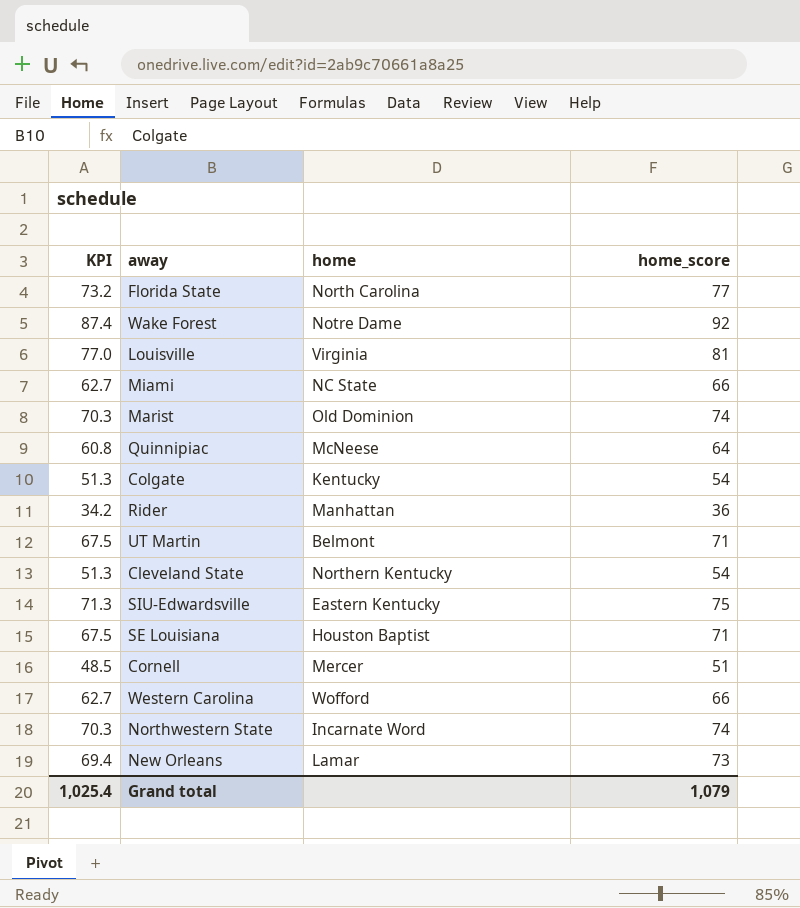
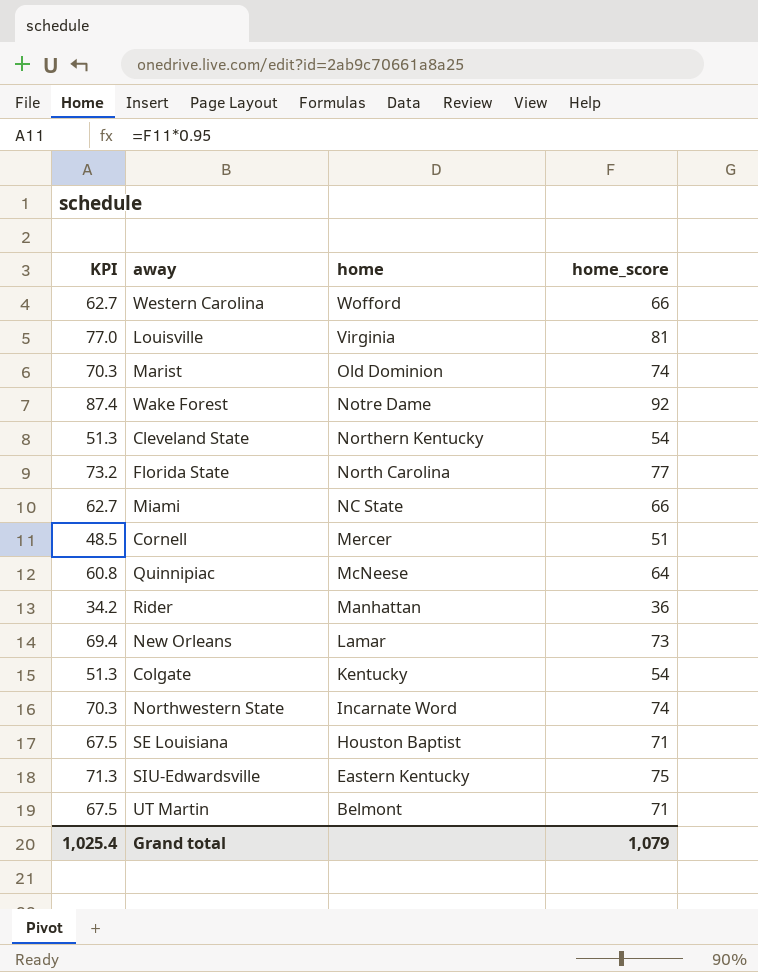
row order: none -> home descending

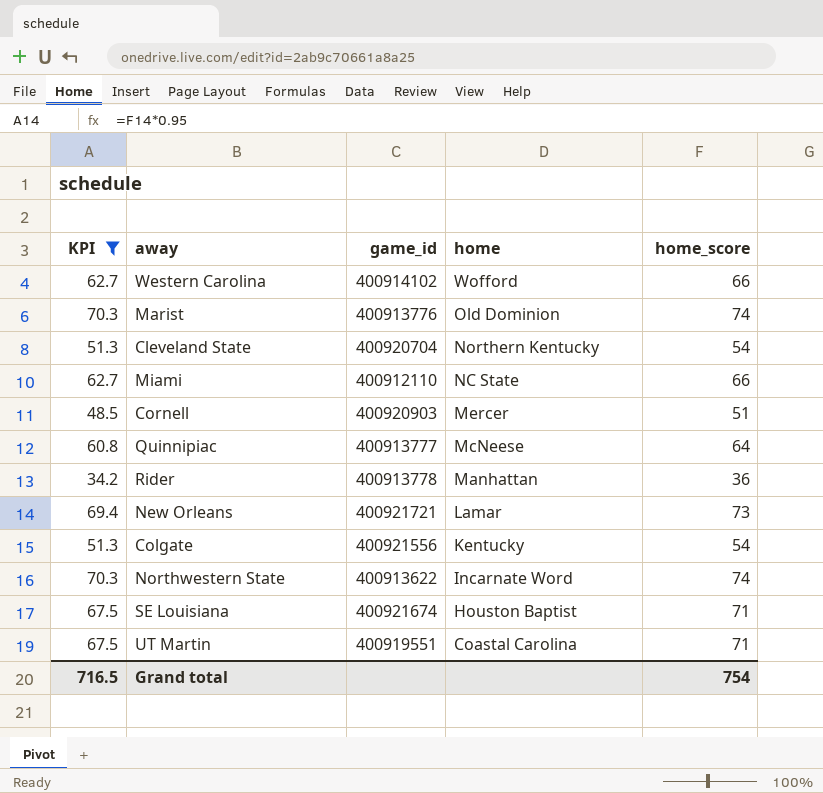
filter: none -> KPI <= 70.3
column game_id | position: none -> 3
UT Martin | home: Belmont -> Coastal Carolina
Grand total | KPI: 1,025.4 -> 716.5
Grand total | home_score: 1,079 -> 754

